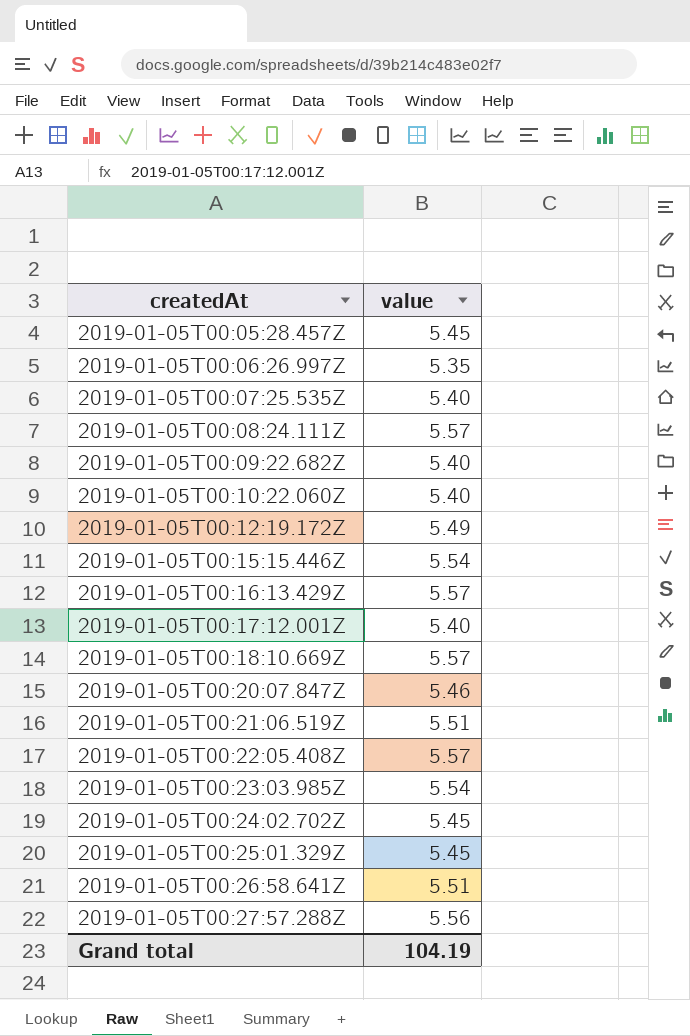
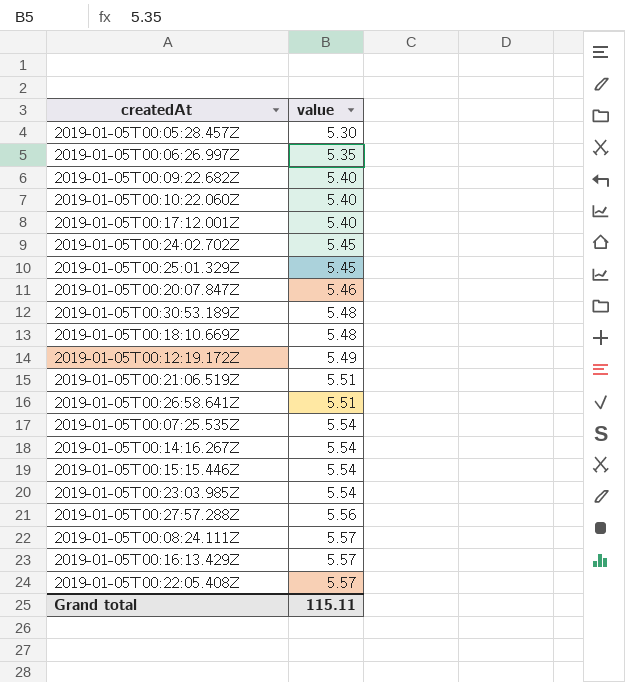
row order: createdAt ascending -> value ascending
2019-01-05T00:05:28.457Z | value: 5.45 -> 5.30
row 2019-01-05T00:30:53.189Z: none -> 5.48
2019-01-05T00:18:10.669Z | value: 5.57 -> 5.48
2019-01-05T00:07:25.535Z | value: 5.40 -> 5.54
row 2019-01-05T00:14:16.267Z: none -> 5.54
Grand total | value: 104.19 -> 115.11

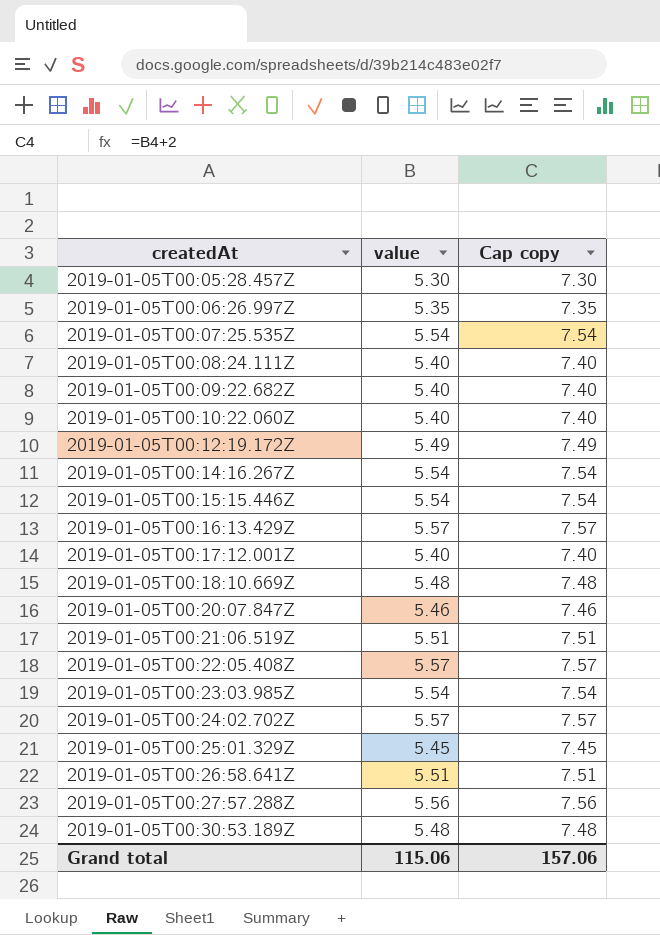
row order: value ascending -> createdAt ascending
column Cap copy | formula: none -> [value] + 2
2019-01-05T00:08:24.111Z | value: 5.57 -> 5.40
2019-01-05T00:24:02.702Z | value: 5.45 -> 5.57
Grand total | value: 115.11 -> 115.06

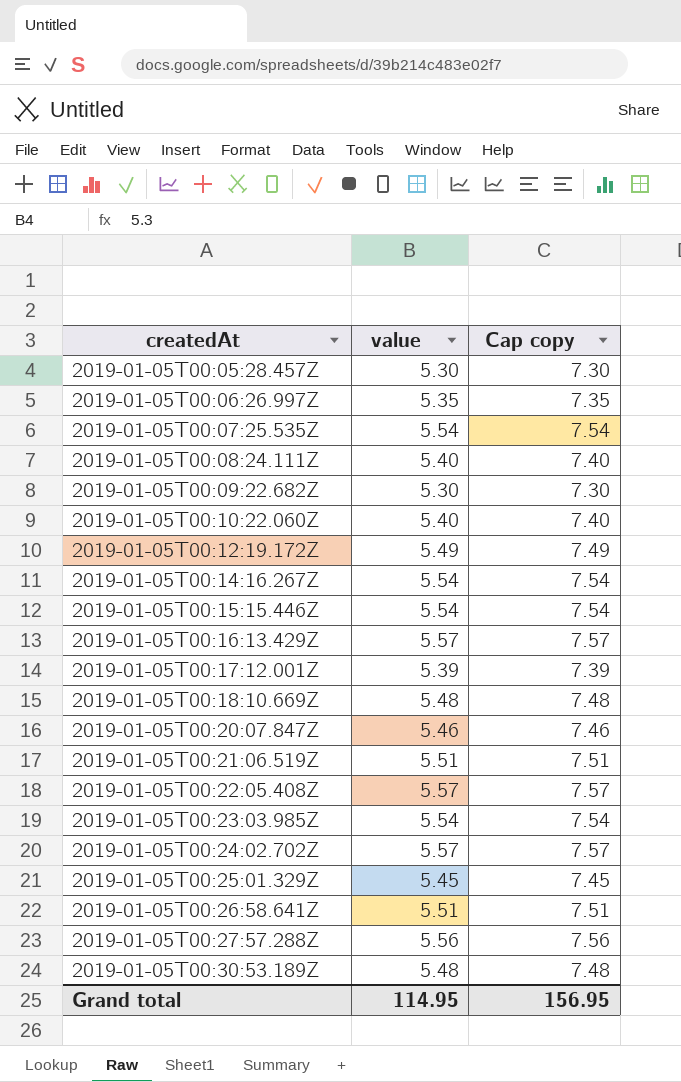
2019-01-05T00:09:22.682Z | value: 5.40 -> 5.30
2019-01-05T00:09:22.682Z | Cap copy: 7.40 -> 7.30
2019-01-05T00:17:12.001Z | value: 5.40 -> 5.39
2019-01-05T00:17:12.001Z | Cap copy: 7.40 -> 7.39
Grand total | value: 115.06 -> 114.95
Grand total | Cap copy: 157.06 -> 156.95

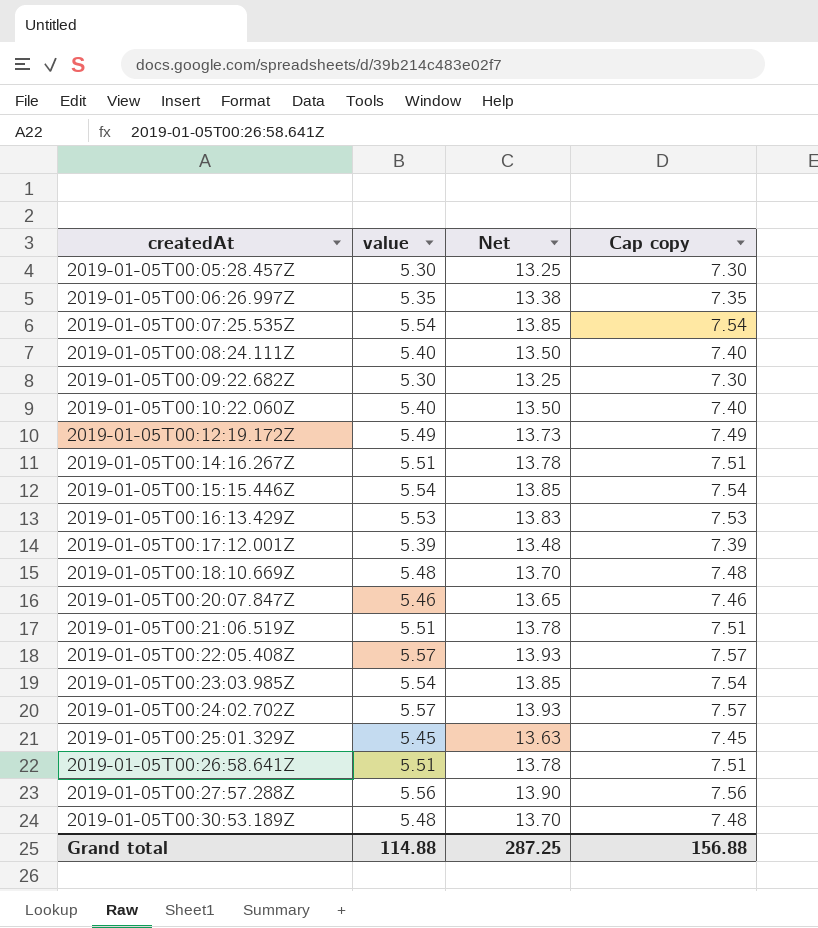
column Net | formula: none -> [value] * 2.5
2019-01-05T00:14:16.267Z | value: 5.54 -> 5.51
2019-01-05T00:14:16.267Z | Cap copy: 7.54 -> 7.51
2019-01-05T00:16:13.429Z | value: 5.57 -> 5.53
2019-01-05T00:16:13.429Z | Cap copy: 7.57 -> 7.53
Grand total | value: 114.95 -> 114.88
Grand total | Cap copy: 156.95 -> 156.88

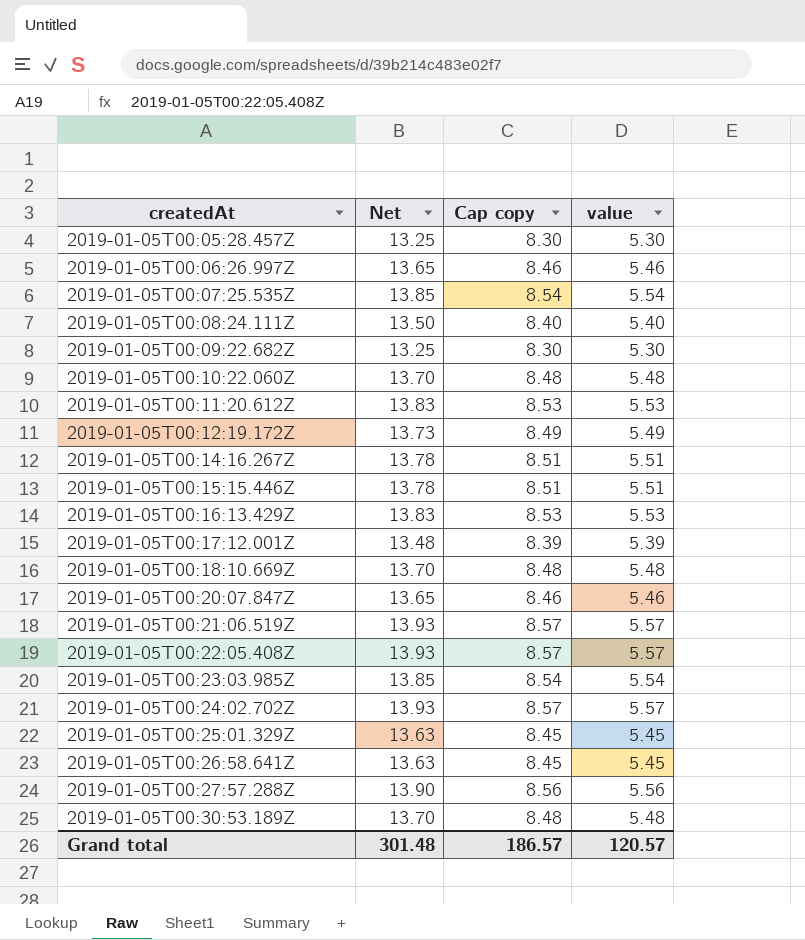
column Cap copy | formula: [value] + 2 -> [value] + 3
column value | position: 2 -> 4
2019-01-05T00:06:26.997Z | Net: 13.38 -> 13.65
2019-01-05T00:06:26.997Z | value: 5.35 -> 5.46
2019-01-05T00:10:22.060Z | Net: 13.50 -> 13.70
2019-01-05T00:10:22.060Z | value: 5.40 -> 5.48
row 2019-01-05T00:11:20.612Z: none -> 13.83 | 8.53 | 5.53
2019-01-05T00:15:15.446Z | Net: 13.85 -> 13.78
2019-01-05T00:15:15.446Z | value: 5.54 -> 5.51
2019-01-05T00:21:06.519Z | Net: 13.78 -> 13.93
2019-01-05T00:21:06.519Z | value: 5.51 -> 5.57
2019-01-05T00:26:58.641Z | Net: 13.78 -> 13.63
2019-01-05T00:26:58.641Z | value: 5.51 -> 5.45
Grand total | Net: 287.25 -> 301.48
Grand total | Cap copy: 156.88 -> 186.57
Grand total | value: 114.88 -> 120.57

